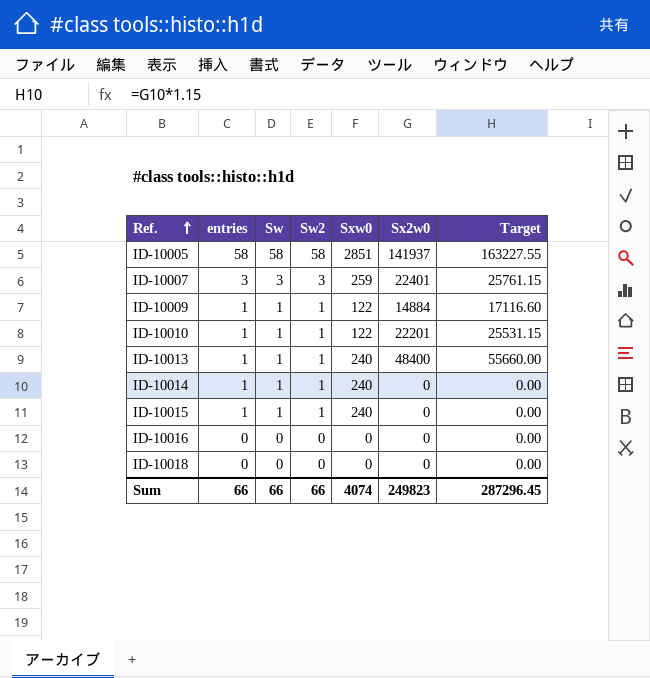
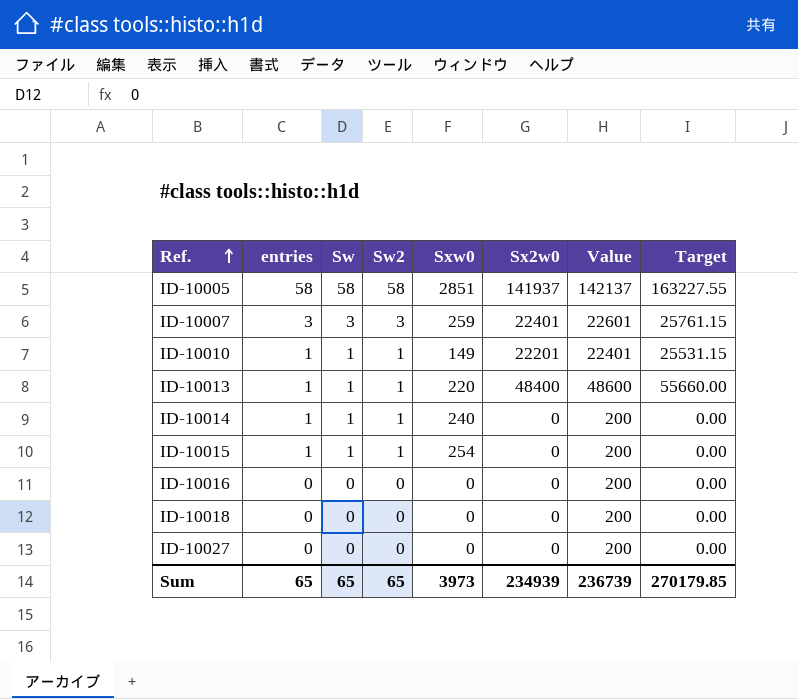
column Value | formula: none -> [Sx2w0] + 200
row ID-10009: 1 | 1 | 1 | 122 | 14884 | 17116.60 -> none
ID-10010 | Sxw0: 122 -> 149
ID-10013 | Sxw0: 240 -> 220
ID-10015 | Sxw0: 240 -> 254
row ID-10027: none -> 0 | 0 | 0 | 0 | 0 | 200 | 0.00
Sum | entries: 66 -> 65
Sum | Sw: 66 -> 65
Sum | Sw2: 66 -> 65
Sum | Sxw0: 4074 -> 3973
Sum | Sx2w0: 249823 -> 234939
Sum | Target: 287296.45 -> 270179.85

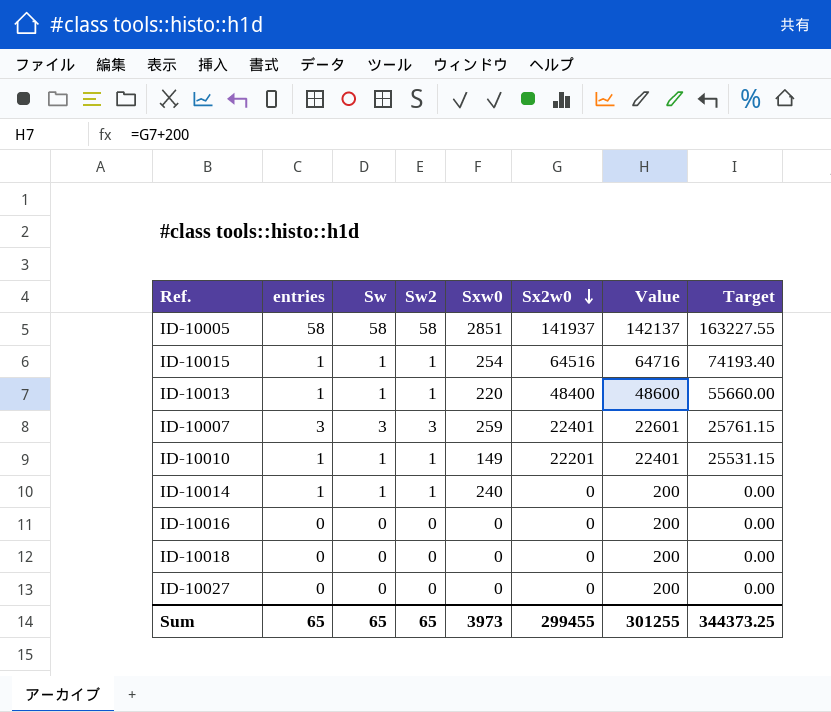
row order: Ref. ascending -> Sx2w0 descending
ID-10015 | Sx2w0: 0 -> 64516
ID-10015 | Value: 200 -> 64716
ID-10015 | Target: 0.00 -> 74193.40
Sum | Sx2w0: 234939 -> 299455
Sum | Value: 236739 -> 301255
Sum | Target: 270179.85 -> 344373.25

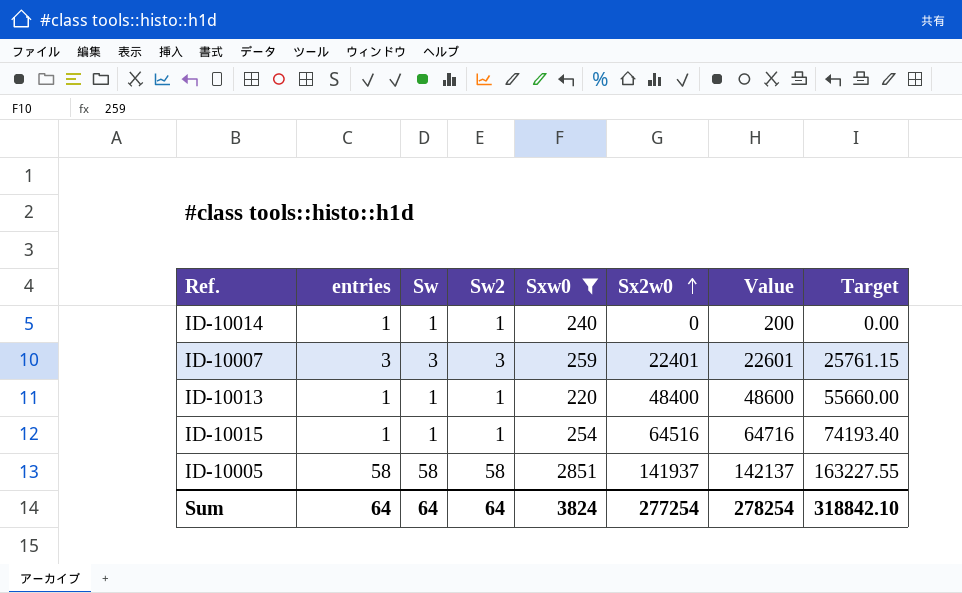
filter: none -> Sxw0 >= 220
row order: Sx2w0 descending -> Sx2w0 ascending
Sum | entries: 65 -> 64
Sum | Sw: 65 -> 64
Sum | Sw2: 65 -> 64
Sum | Sxw0: 3973 -> 3824
Sum | Sx2w0: 299455 -> 277254
Sum | Value: 301255 -> 278254
Sum | Target: 344373.25 -> 318842.10

